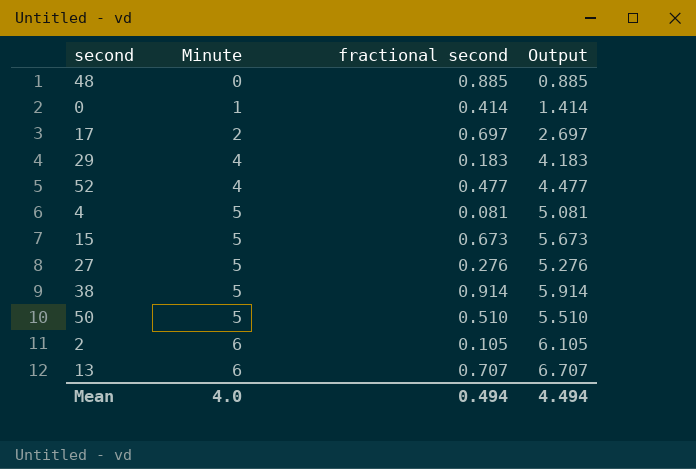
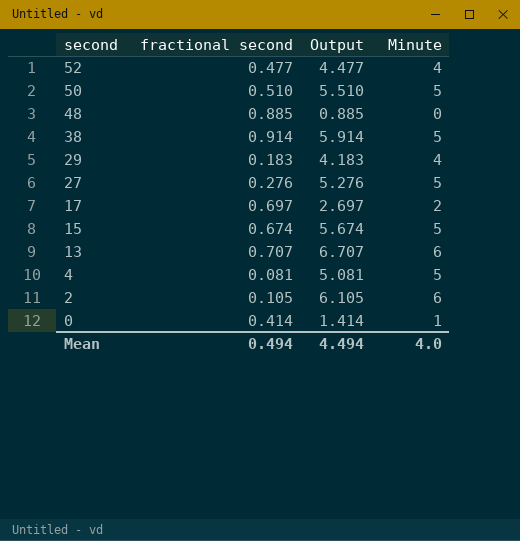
row order: Minute ascending -> second descending
column Minute | position: 2 -> 4
15 | fractional second: 0.673 -> 0.674
15 | Output: 5.673 -> 5.674

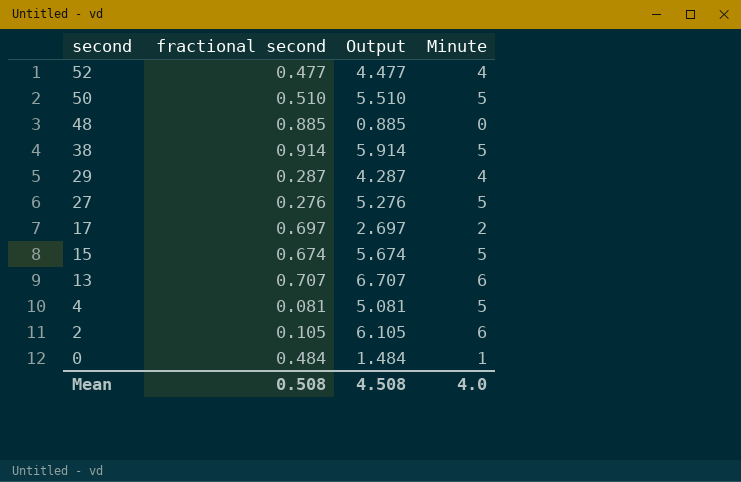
29 | fractional second: 0.183 -> 0.287
29 | Output: 4.183 -> 4.287
0 | fractional second: 0.414 -> 0.484
0 | Output: 1.414 -> 1.484
Mean | fractional second: 0.494 -> 0.508
Mean | Output: 4.494 -> 4.508

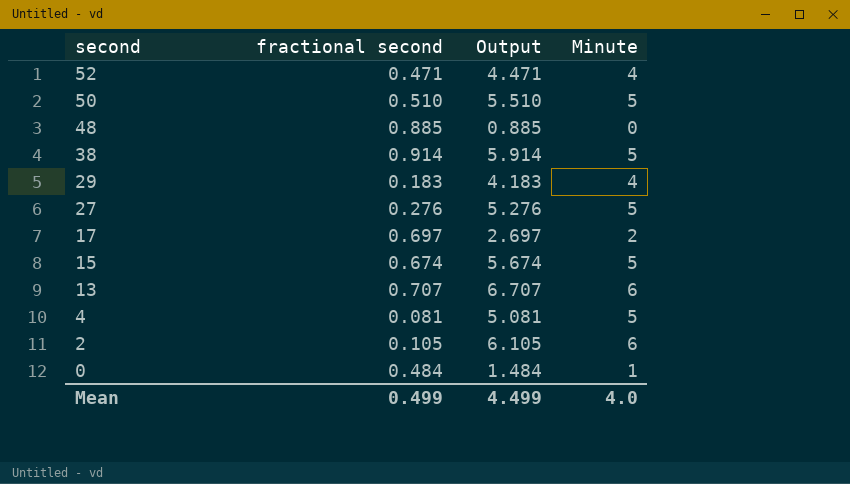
52 | fractional second: 0.477 -> 0.471
52 | Output: 4.477 -> 4.471
29 | fractional second: 0.287 -> 0.183
29 | Output: 4.287 -> 4.183
Mean | fractional second: 0.508 -> 0.499
Mean | Output: 4.508 -> 4.499

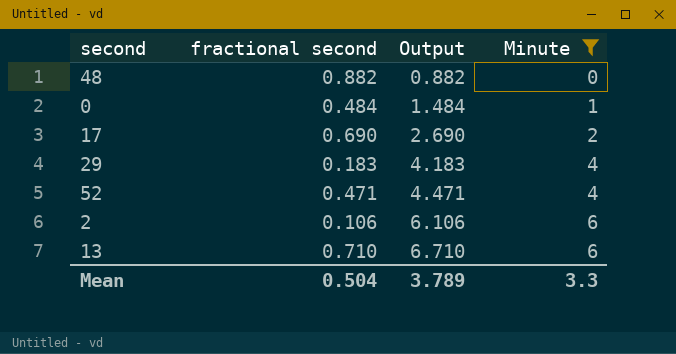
filter: none -> Minute != 5
row order: second descending -> Output ascending
48 | fractional second: 0.885 -> 0.882
48 | Output: 0.885 -> 0.882
17 | fractional second: 0.697 -> 0.690
17 | Output: 2.697 -> 2.690
2 | fractional second: 0.105 -> 0.106
2 | Output: 6.105 -> 6.106
13 | fractional second: 0.707 -> 0.710
13 | Output: 6.707 -> 6.710
Mean | fractional second: 0.499 -> 0.504
Mean | Output: 4.499 -> 3.789
Mean | Minute: 4.0 -> 3.3

